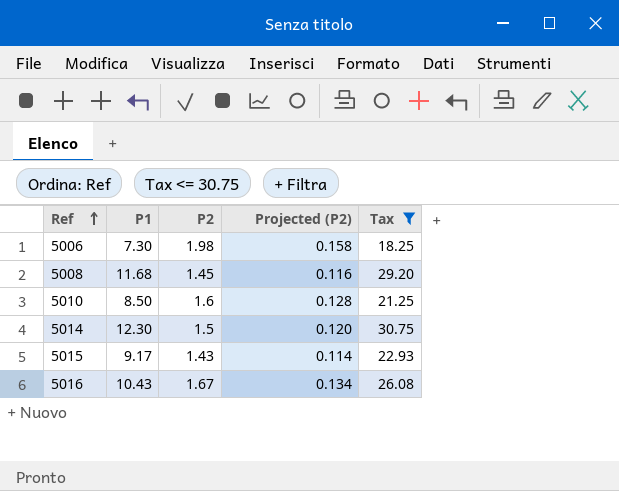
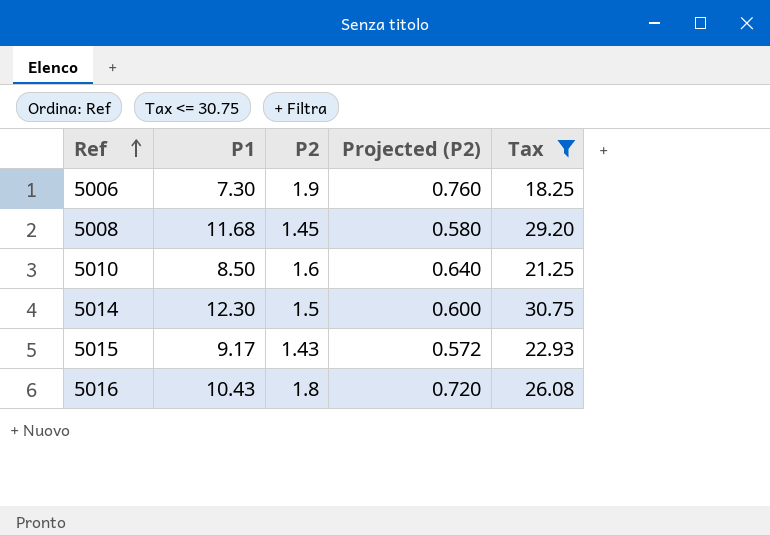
column Projected (P2) | formula: [P2] * 0.08 -> [P2] * 0.4
5006 | P2: 1.98 -> 1.9
5016 | P2: 1.67 -> 1.8

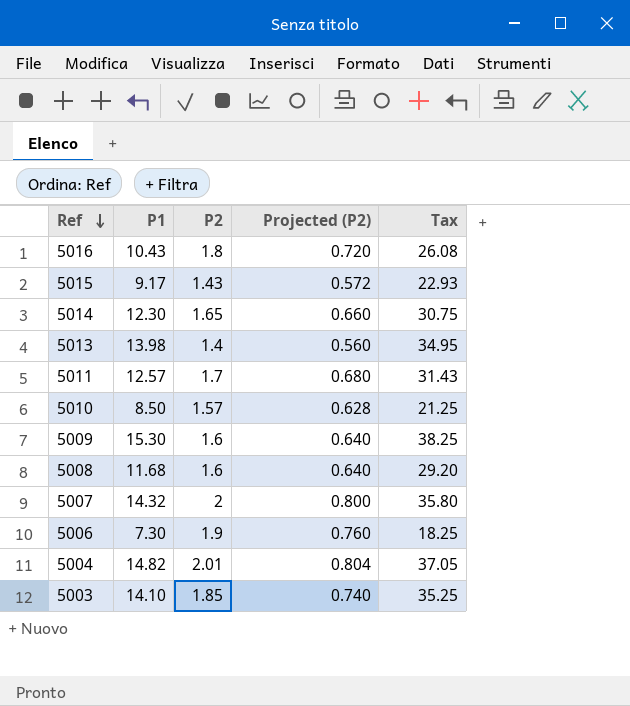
filter: Tax <= 30.75 -> none
row order: Ref ascending -> Ref descending
5014 | P2: 1.5 -> 1.65
5014 | Projected (P2): 0.600 -> 0.660
5010 | P2: 1.6 -> 1.57
5010 | Projected (P2): 0.640 -> 0.628
5008 | P2: 1.45 -> 1.6
5008 | Projected (P2): 0.580 -> 0.640

